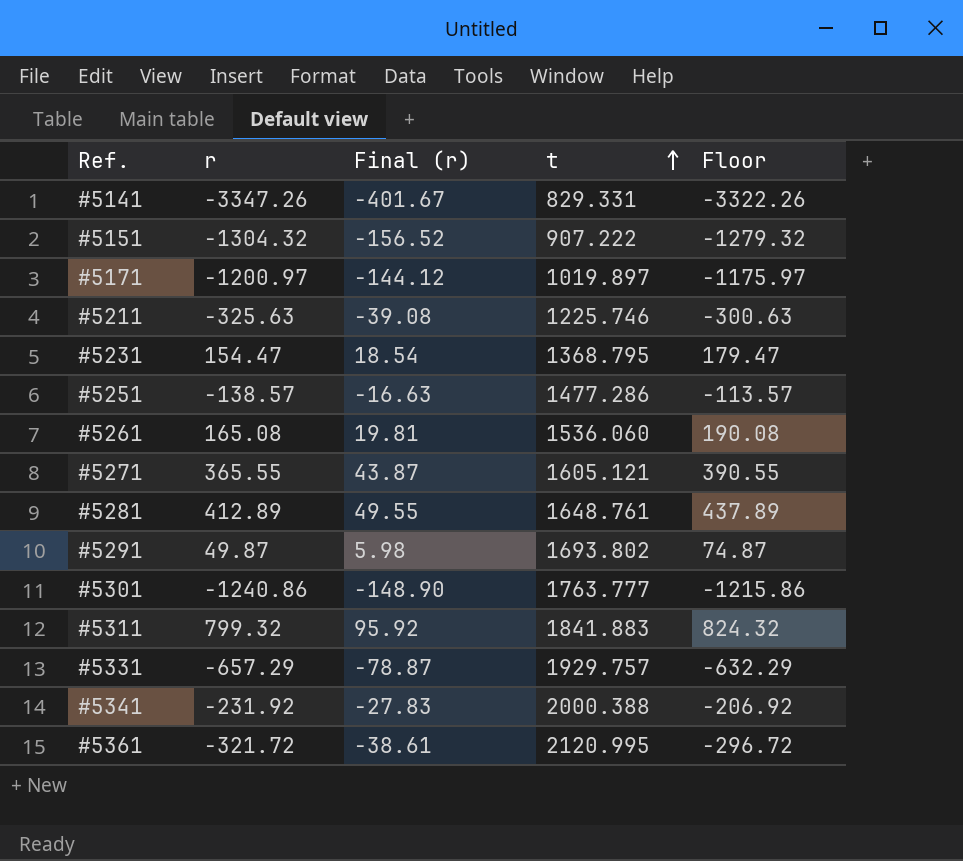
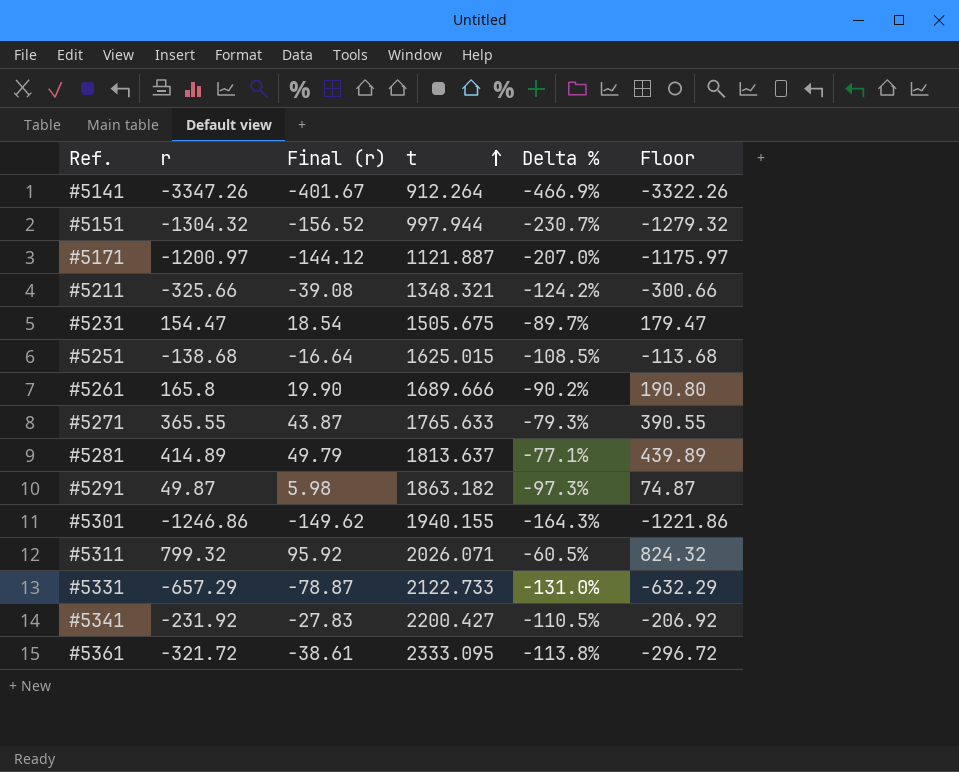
column Delta % | formula: none -> ([r] - [t]) / [t]
#5141 | t: 829.331 -> 912.264
#5151 | t: 907.222 -> 997.944
#5171 | t: 1019.897 -> 1121.887
#5211 | r: -325.63 -> -325.66
#5211 | t: 1225.746 -> 1348.321
#5211 | Floor: -300.63 -> -300.66
#5231 | t: 1368.795 -> 1505.675
#5251 | r: -138.57 -> -138.68
#5251 | Final (r): -16.63 -> -16.64
#5251 | t: 1477.286 -> 1625.015
#5251 | Floor: -113.57 -> -113.68
#5261 | r: 165.08 -> 165.8
#5261 | Final (r): 19.81 -> 19.90
#5261 | t: 1536.060 -> 1689.666
#5261 | Floor: 190.08 -> 190.80
#5271 | t: 1605.121 -> 1765.633
#5281 | r: 412.89 -> 414.89
#5281 | Final (r): 49.55 -> 49.79
#5281 | t: 1648.761 -> 1813.637
#5281 | Floor: 437.89 -> 439.89
#5291 | t: 1693.802 -> 1863.182
#5301 | r: -1240.86 -> -1246.86
#5301 | Final (r): -148.90 -> -149.62
#5301 | t: 1763.777 -> 1940.155
#5301 | Floor: -1215.86 -> -1221.86
#5311 | t: 1841.883 -> 2026.071
#5331 | t: 1929.757 -> 2122.733
#5341 | t: 2000.388 -> 2200.427
#5361 | t: 2120.995 -> 2333.095

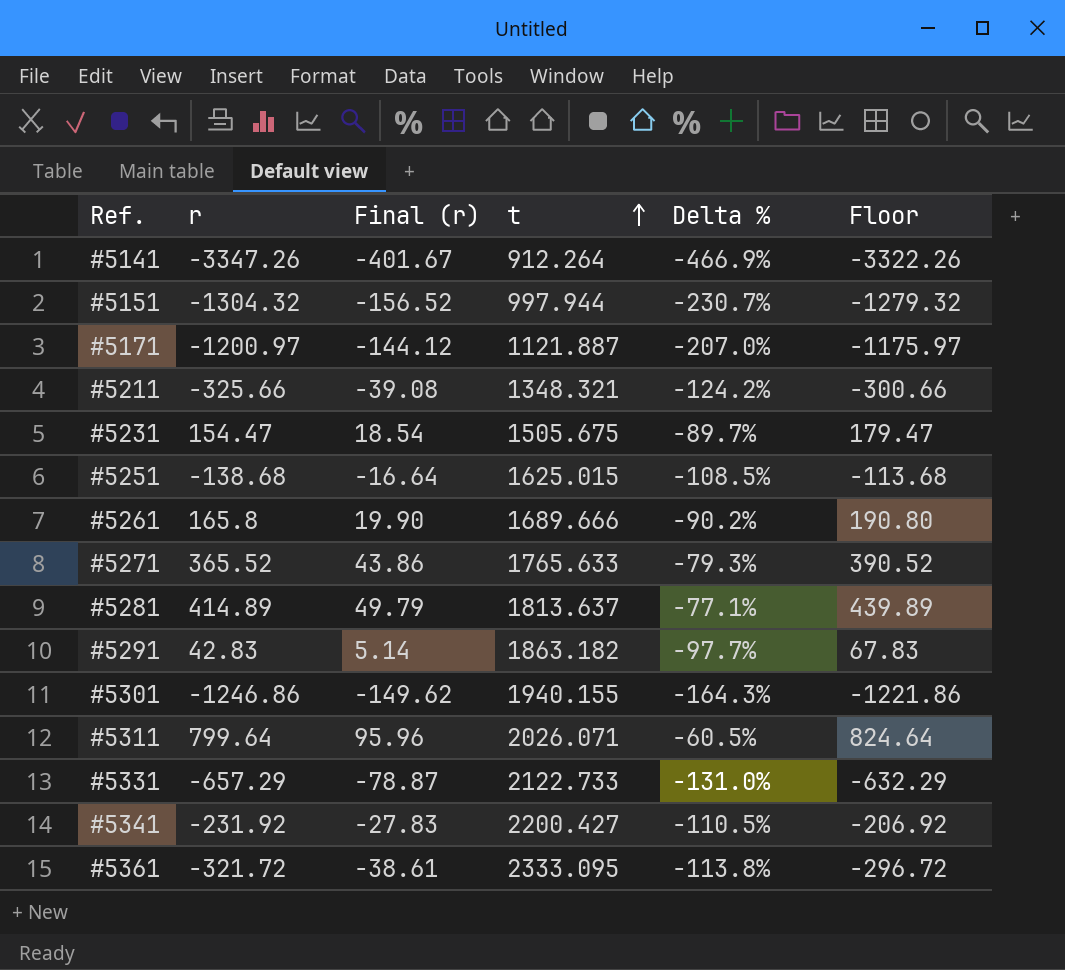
#5271 | r: 365.55 -> 365.52
#5271 | Final (r): 43.87 -> 43.86
#5271 | Floor: 390.55 -> 390.52
#5291 | r: 49.87 -> 42.83
#5291 | Final (r): 5.98 -> 5.14
#5291 | Delta %: -97.3% -> -97.7%
#5291 | Floor: 74.87 -> 67.83
#5311 | r: 799.32 -> 799.64
#5311 | Final (r): 95.92 -> 95.96
#5311 | Floor: 824.32 -> 824.64

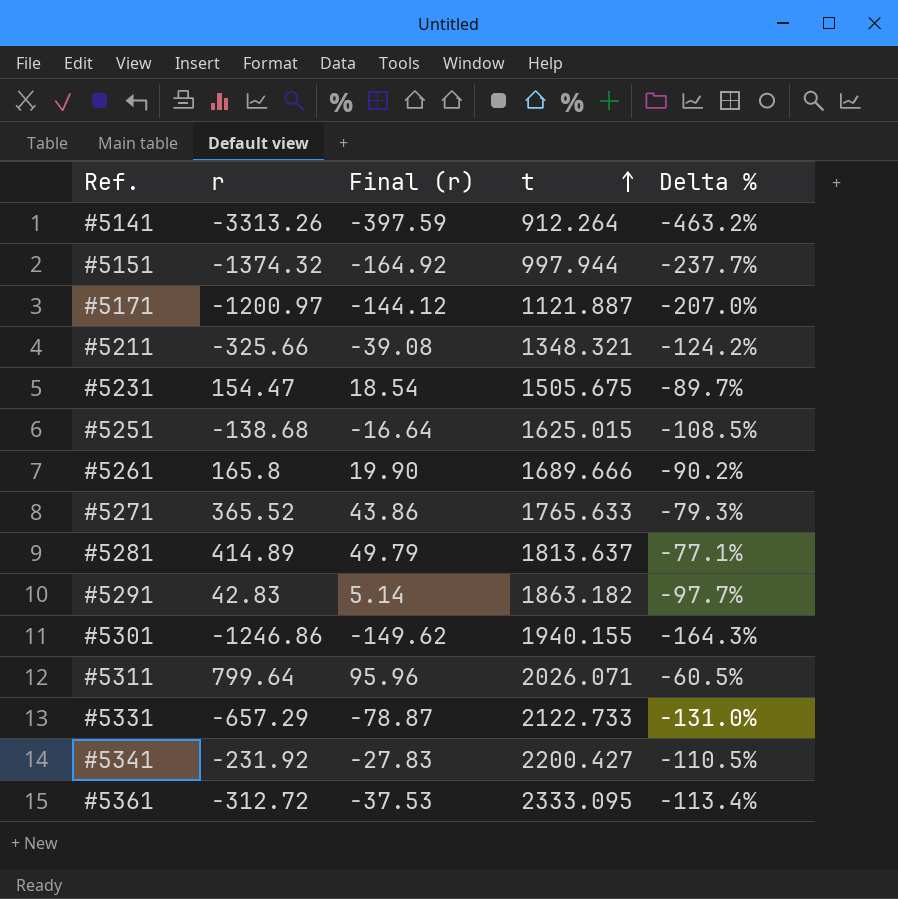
column Floor | formula: [r] + 25 -> none
#5141 | r: -3347.26 -> -3313.26
#5141 | Final (r): -401.67 -> -397.59
#5141 | Delta %: -466.9% -> -463.2%
#5151 | r: -1304.32 -> -1374.32
#5151 | Final (r): -156.52 -> -164.92
#5151 | Delta %: -230.7% -> -237.7%
#5361 | r: -321.72 -> -312.72
#5361 | Final (r): -38.61 -> -37.53
#5361 | Delta %: -113.8% -> -113.4%

